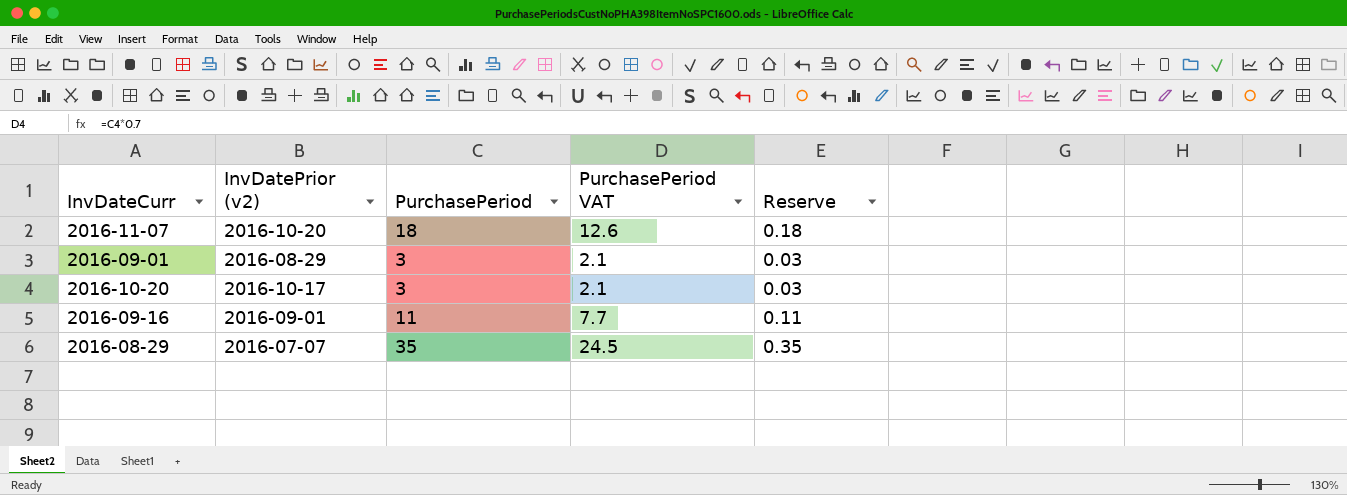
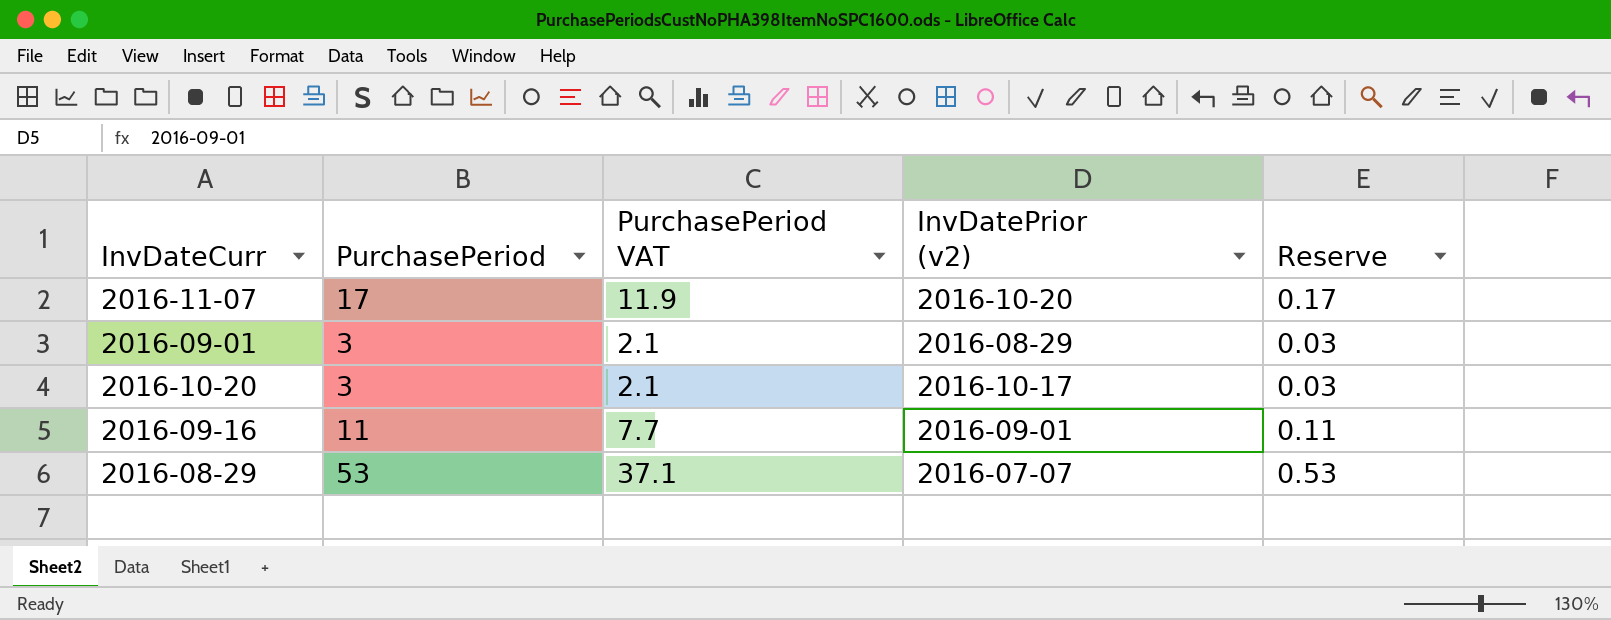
column InvDatePrior (v2) | position: 2 -> 4
2016-11-07 | PurchasePeriod: 18 -> 17
2016-11-07 | PurchasePeriod VAT: 12.6 -> 11.9
2016-11-07 | Reserve: 0.18 -> 0.17
2016-08-29 | PurchasePeriod: 35 -> 53
2016-08-29 | PurchasePeriod VAT: 24.5 -> 37.1
2016-08-29 | Reserve: 0.35 -> 0.53

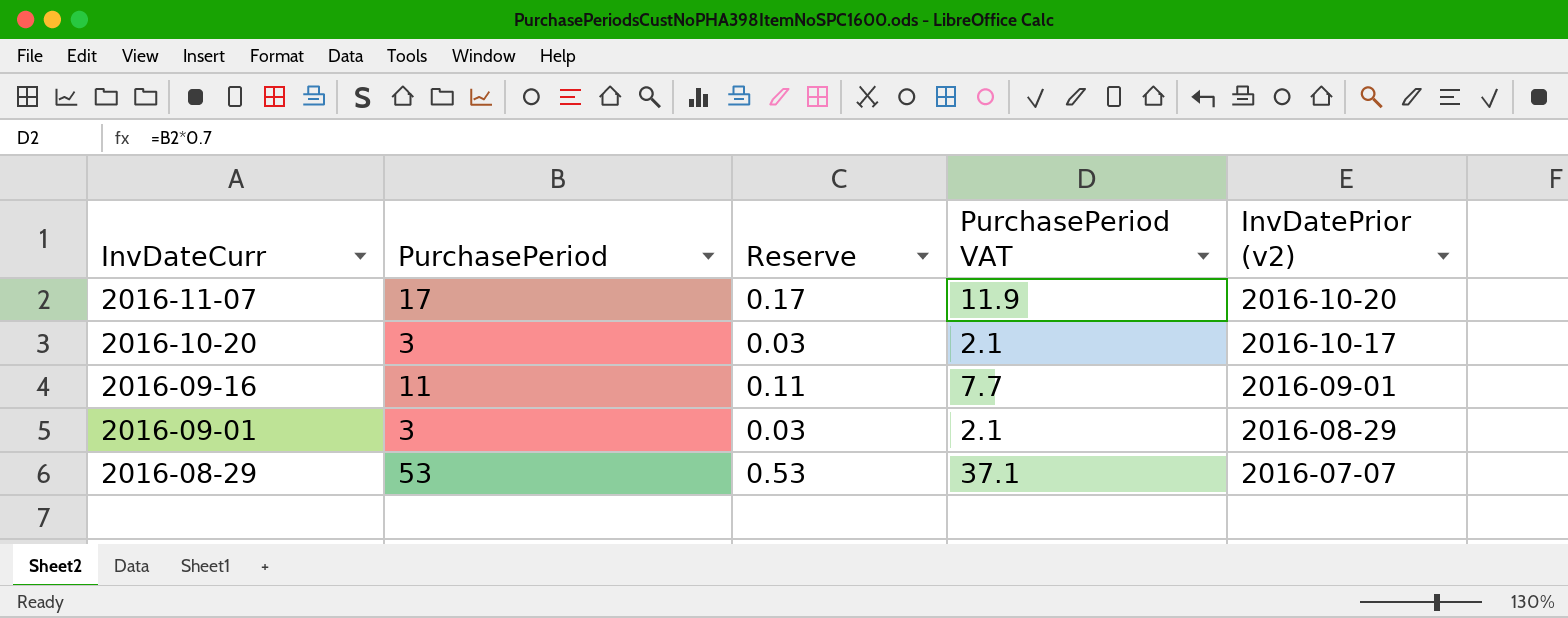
row order: none -> InvDateCurr descending
column Reserve | position: 5 -> 3

